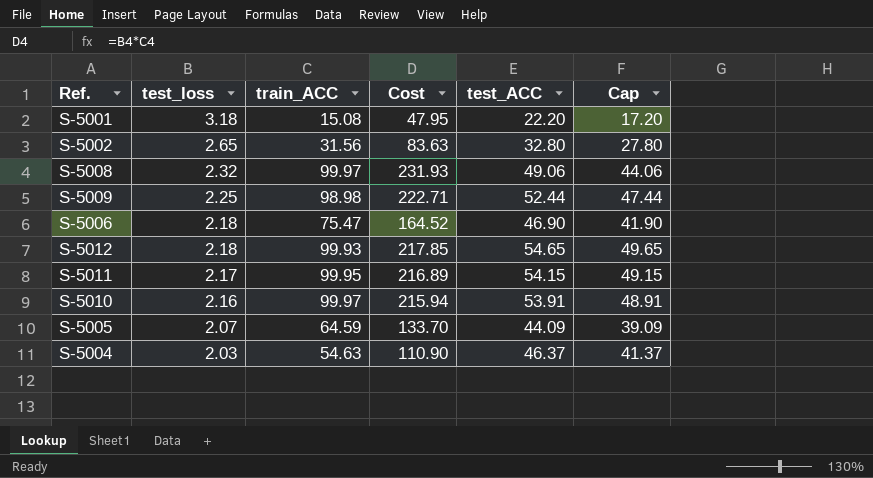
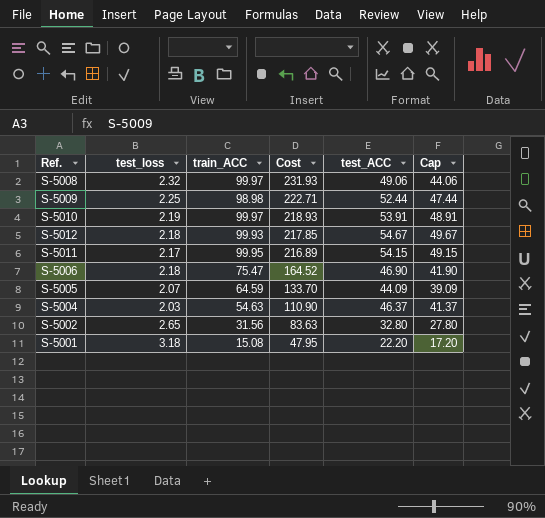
row order: test_loss descending -> Cost descending
S-5010 | test_loss: 2.16 -> 2.19
S-5010 | Cost: 215.94 -> 218.93
S-5012 | test_ACC: 54.65 -> 54.67
S-5012 | Cap: 49.65 -> 49.67

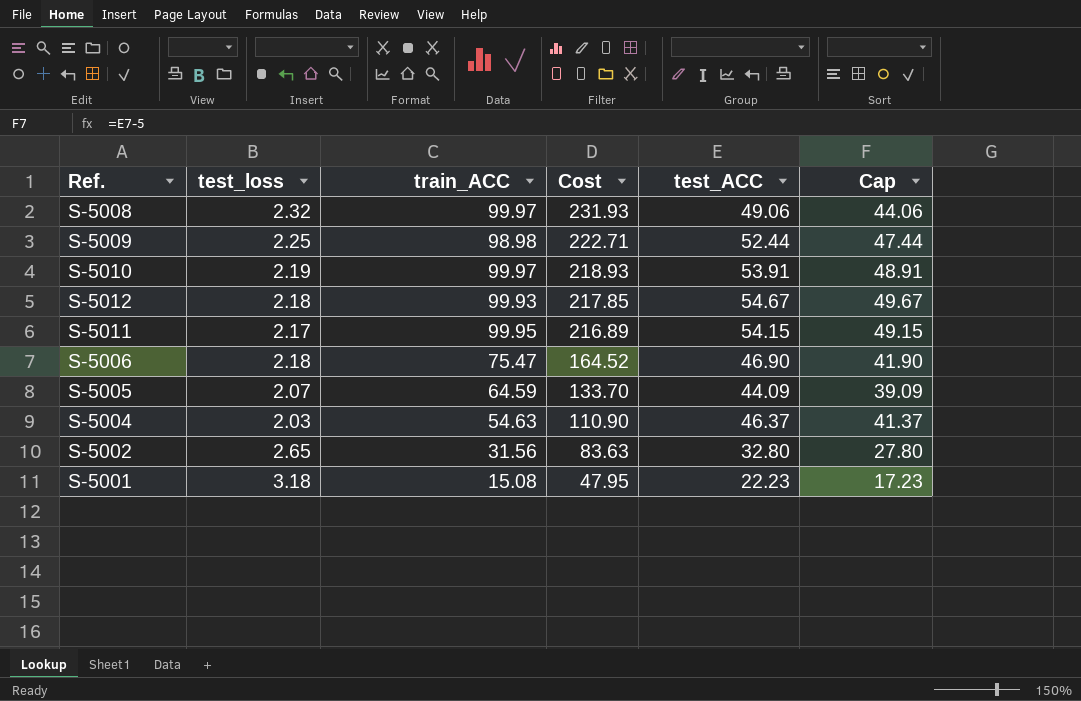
S-5001 | test_ACC: 22.20 -> 22.23
S-5001 | Cap: 17.20 -> 17.23

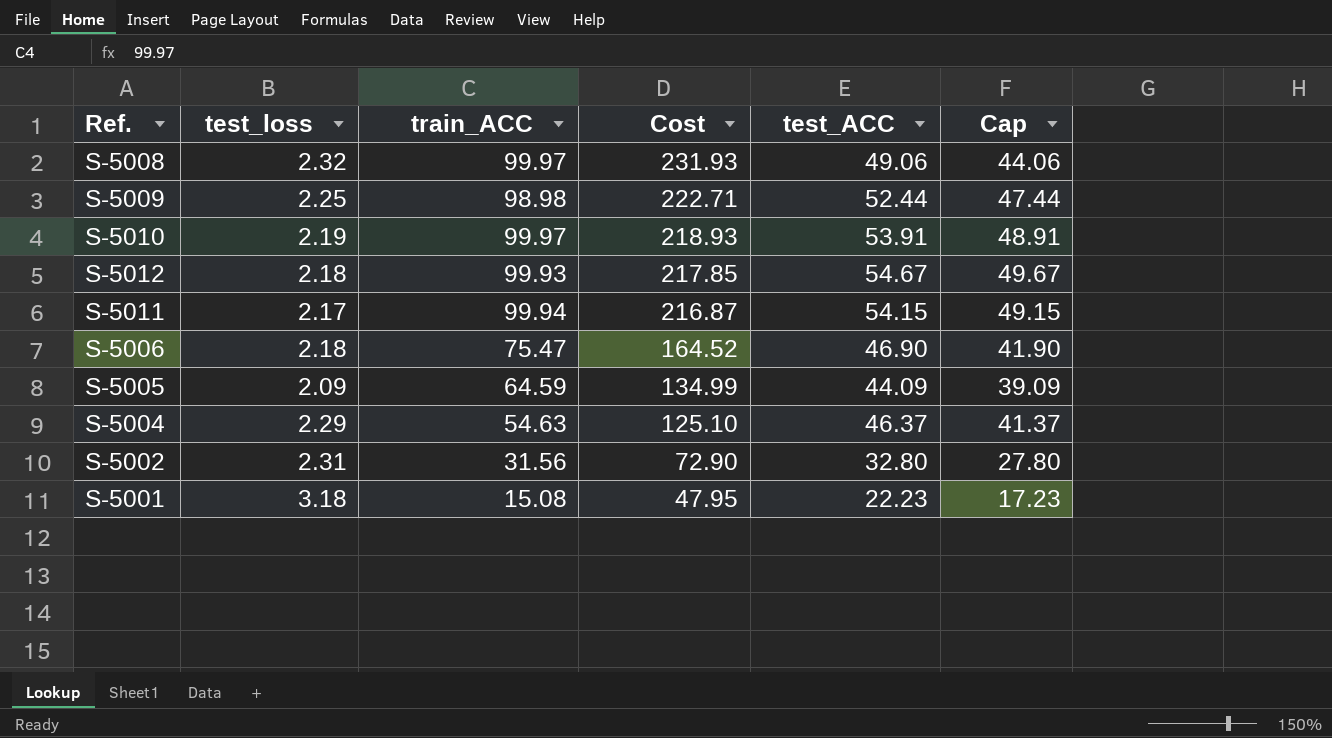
S-5011 | train_ACC: 99.95 -> 99.94
S-5011 | Cost: 216.89 -> 216.87
S-5005 | test_loss: 2.07 -> 2.09
S-5005 | Cost: 133.70 -> 134.99
S-5004 | test_loss: 2.03 -> 2.29
S-5004 | Cost: 110.90 -> 125.10
S-5002 | test_loss: 2.65 -> 2.31
S-5002 | Cost: 83.63 -> 72.90

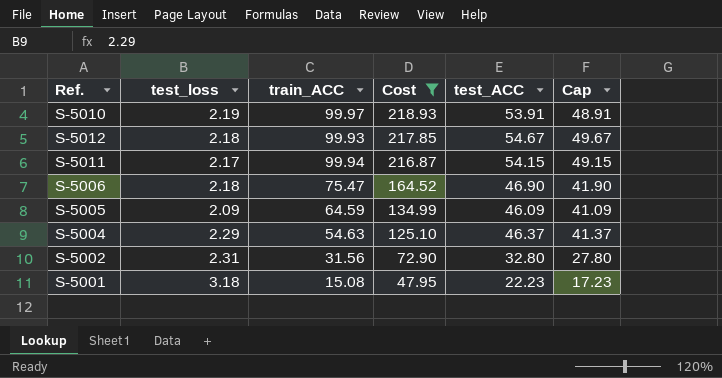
filter: none -> Cost <= 218.93
S-5005 | test_ACC: 44.09 -> 46.09
S-5005 | Cap: 39.09 -> 41.09

